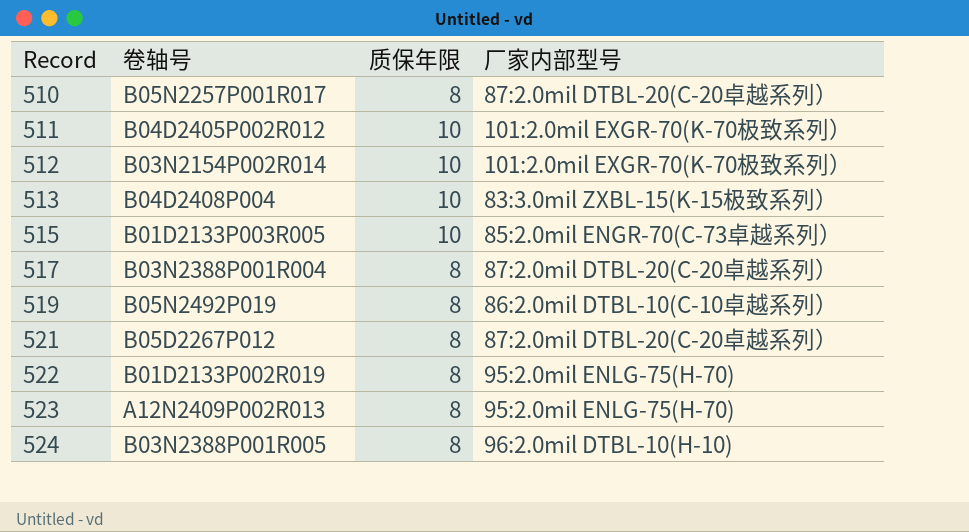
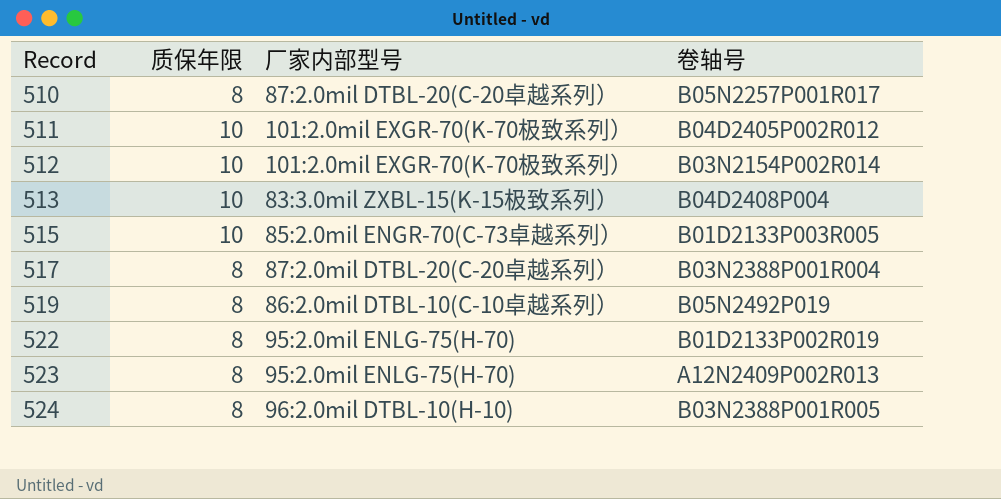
column 卷轴号 | position: 2 -> 4
row 521: B05D2267P012 | 8 | 87:2.0mil DTBL-20(C-20卓越系列） -> none

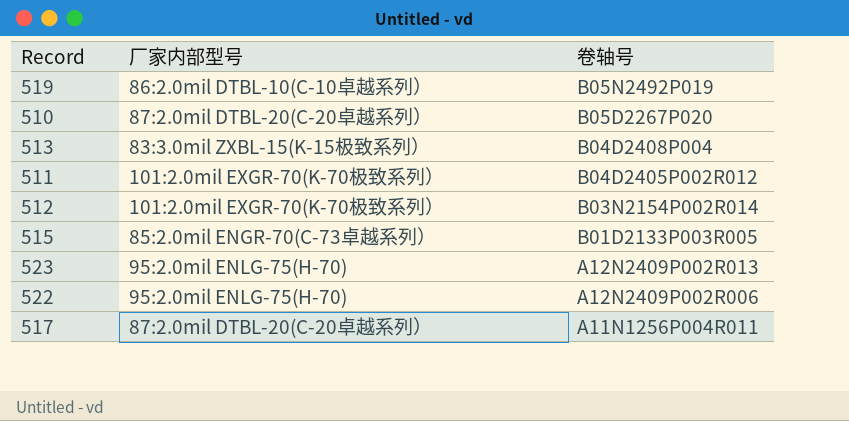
row order: Record ascending -> 卷轴号 descending
column 质保年限 | position: 2 -> none
row 524: 8 | 96:2.0mil DTBL-10(H-10) | B03N2388P001R005 -> none
510 | 卷轴号: B05N2257P001R017 -> B05D2267P020
522 | 卷轴号: B01D2133P002R019 -> A12N2409P002R006
517 | 卷轴号: B03N2388P001R004 -> A11N1256P004R011

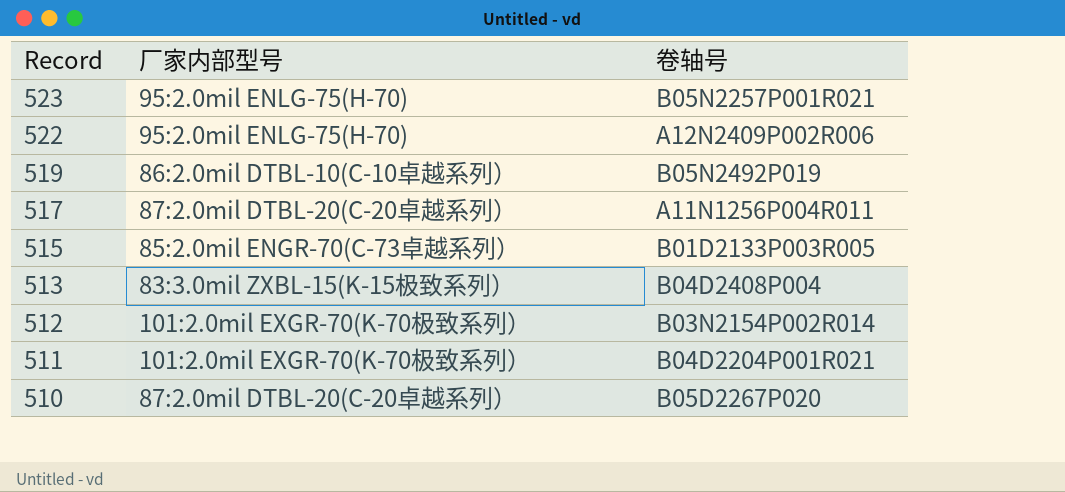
row order: 卷轴号 descending -> Record descending
523 | 卷轴号: A12N2409P002R013 -> B05N2257P001R021
511 | 卷轴号: B04D2405P002R012 -> B04D2204P001R021

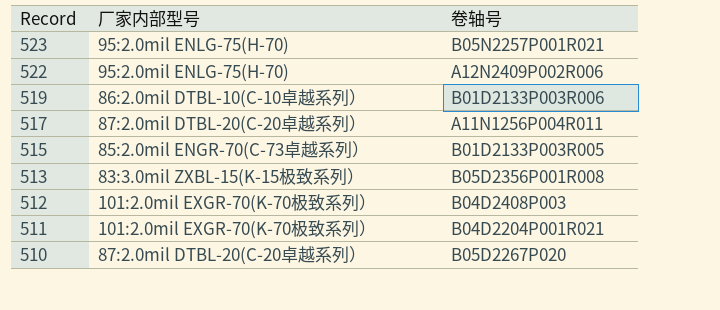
519 | 卷轴号: B05N2492P019 -> B01D2133P003R006
513 | 卷轴号: B04D2408P004 -> B05D2356P001R008
512 | 卷轴号: B03N2154P002R014 -> B04D2408P003

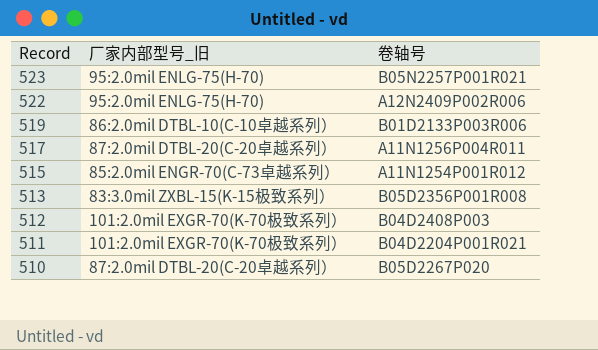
column name: 厂家内部型号 -> 厂家内部型号_旧
515 | 卷轴号: B01D2133P003R005 -> A11N1254P001R012

